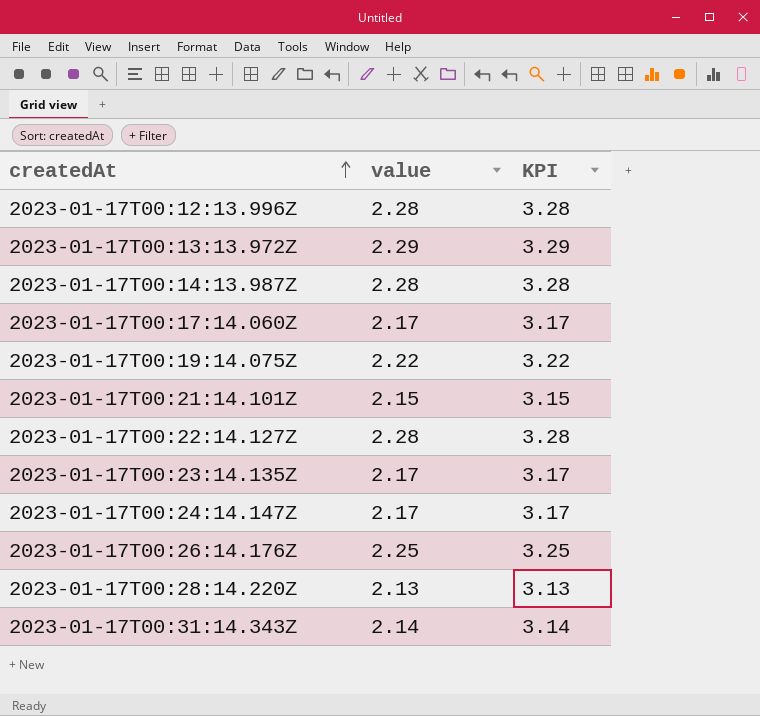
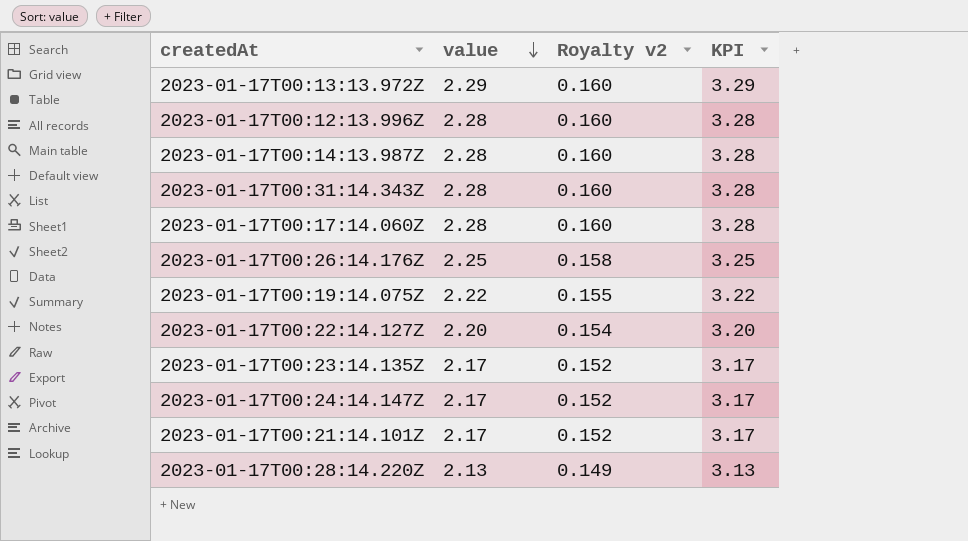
row order: createdAt ascending -> value descending
column Royalty v2 | formula: none -> [value] * 0.07
2023-01-17T00:31:14.343Z | value: 2.14 -> 2.28
2023-01-17T00:31:14.343Z | KPI: 3.14 -> 3.28
2023-01-17T00:17:14.060Z | value: 2.17 -> 2.28
2023-01-17T00:17:14.060Z | KPI: 3.17 -> 3.28
2023-01-17T00:22:14.127Z | value: 2.28 -> 2.20
2023-01-17T00:22:14.127Z | KPI: 3.28 -> 3.20
2023-01-17T00:21:14.101Z | value: 2.15 -> 2.17
2023-01-17T00:21:14.101Z | KPI: 3.15 -> 3.17

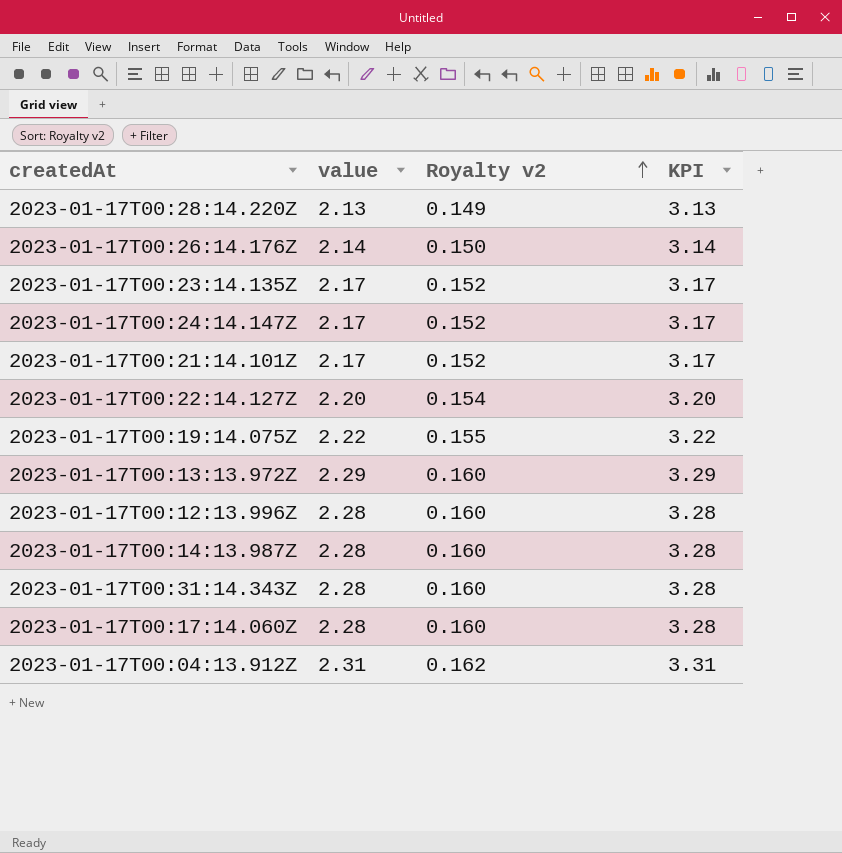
row order: value descending -> Royalty v2 ascending
2023-01-17T00:26:14.176Z | value: 2.25 -> 2.14
2023-01-17T00:26:14.176Z | Royalty v2: 0.158 -> 0.150
2023-01-17T00:26:14.176Z | KPI: 3.25 -> 3.14
row 2023-01-17T00:04:13.912Z: none -> 2.31 | 0.162 | 3.31

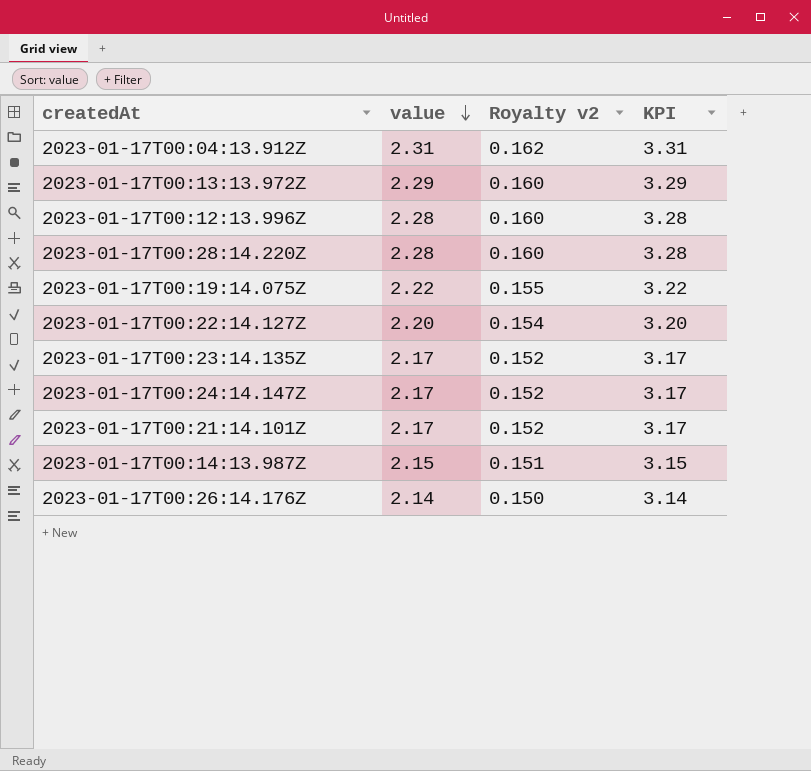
row order: Royalty v2 ascending -> value descending
row 2023-01-17T00:31:14.343Z: 2.28 | 0.160 | 3.28 -> none
row 2023-01-17T00:17:14.060Z: 2.28 | 0.160 | 3.28 -> none
2023-01-17T00:28:14.220Z | value: 2.13 -> 2.28
2023-01-17T00:28:14.220Z | Royalty v2: 0.149 -> 0.160
2023-01-17T00:28:14.220Z | KPI: 3.13 -> 3.28
2023-01-17T00:14:13.987Z | value: 2.28 -> 2.15
2023-01-17T00:14:13.987Z | Royalty v2: 0.160 -> 0.151
2023-01-17T00:14:13.987Z | KPI: 3.28 -> 3.15

